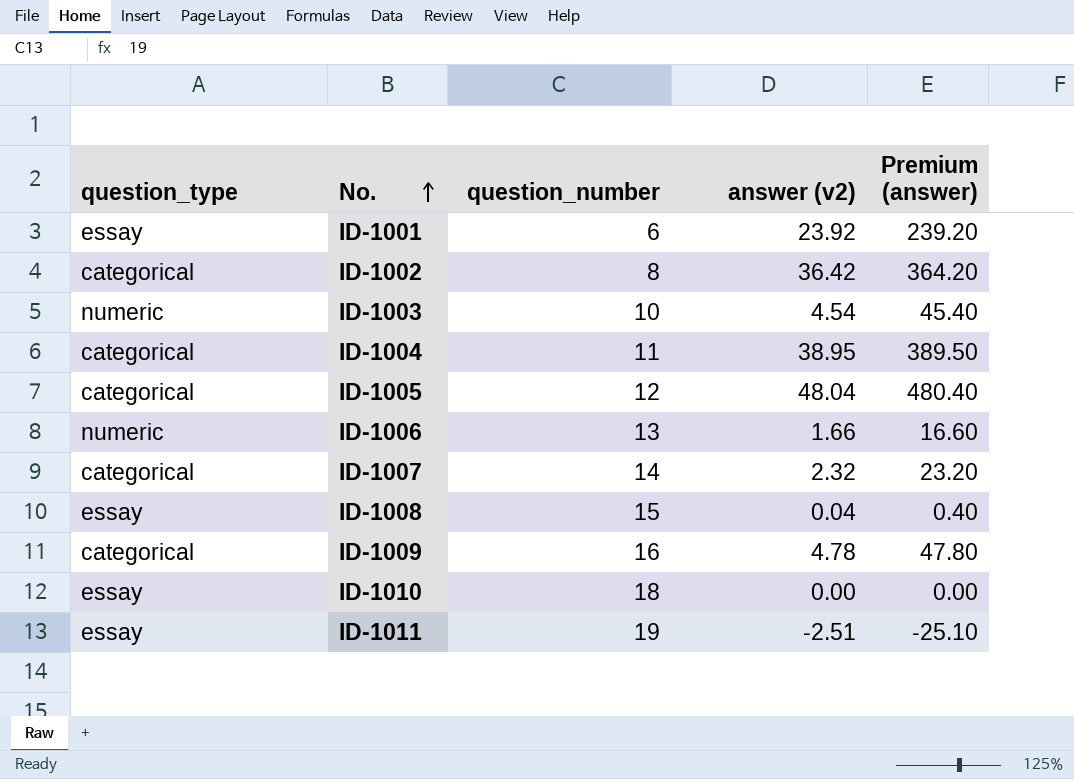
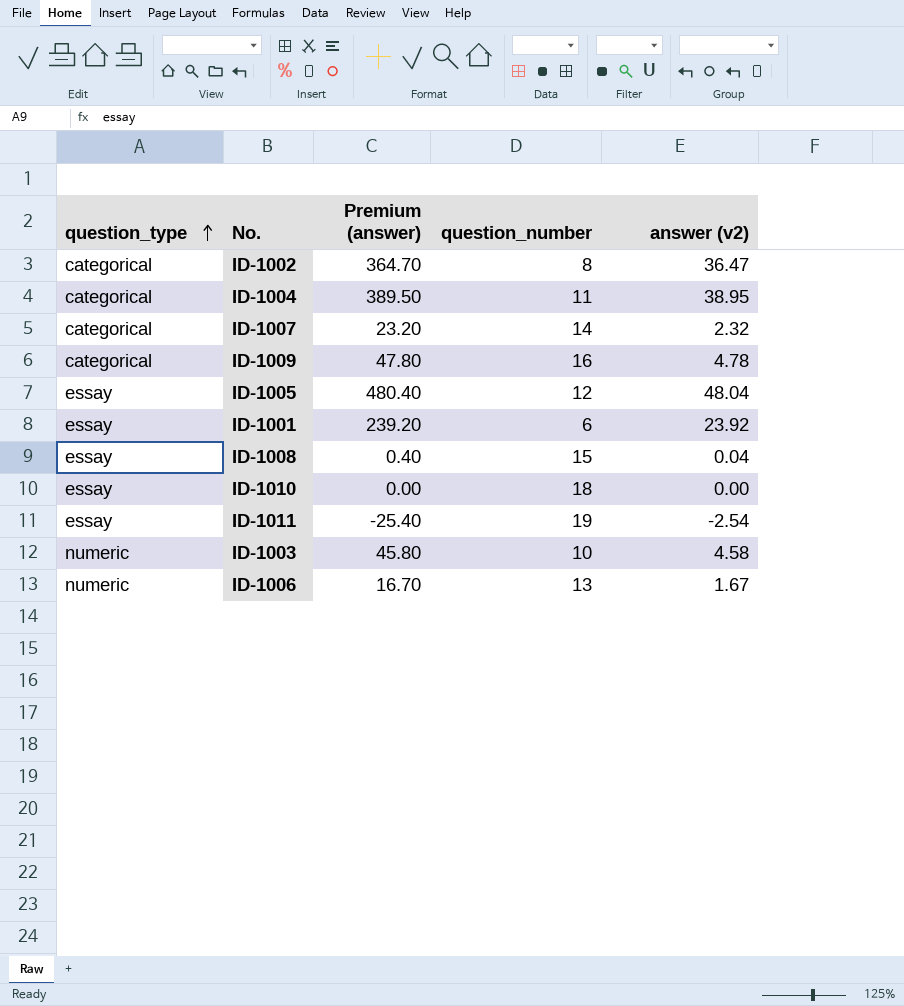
row order: No. ascending -> question_type ascending
column Premium (answer) | position: 5 -> 3
ID-1002 | Premium (answer): 364.20 -> 364.70
ID-1002 | answer (v2): 36.42 -> 36.47
ID-1005 | question_type: categorical -> essay
ID-1011 | Premium (answer): -25.10 -> -25.40
ID-1011 | answer (v2): -2.51 -> -2.54
ID-1003 | Premium (answer): 45.40 -> 45.80
ID-1003 | answer (v2): 4.54 -> 4.58
ID-1006 | Premium (answer): 16.60 -> 16.70
ID-1006 | answer (v2): 1.66 -> 1.67

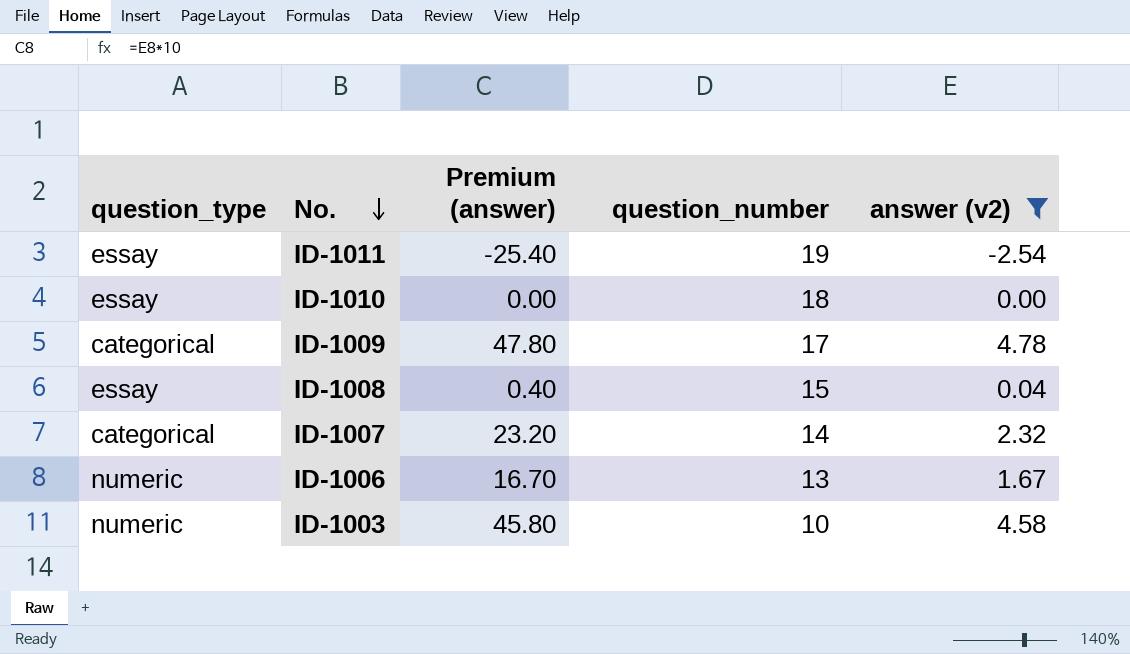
filter: none -> answer (v2) <= 4.78
row order: question_type ascending -> No. descending
ID-1009 | question_number: 16 -> 17

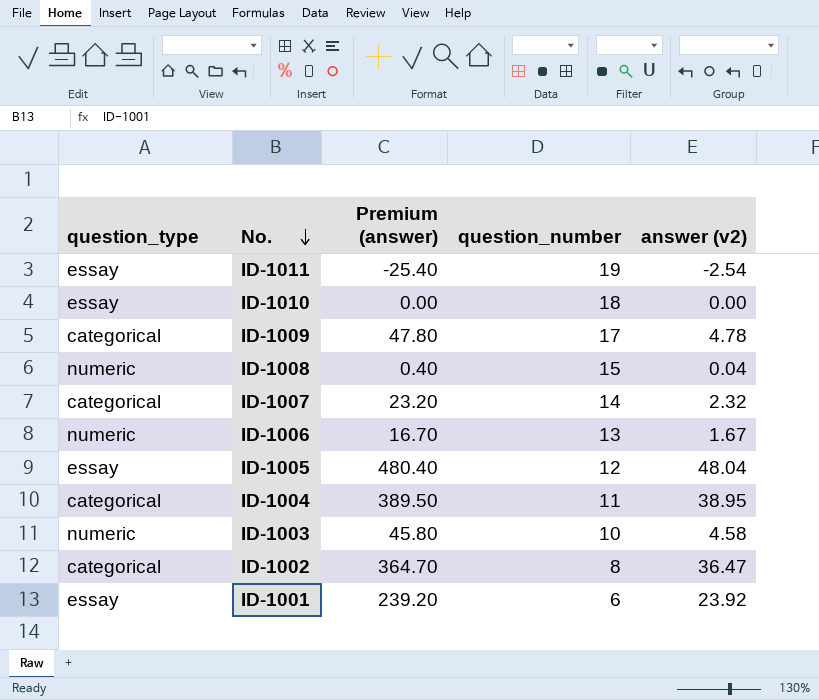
filter: answer (v2) <= 4.78 -> none
ID-1008 | question_type: essay -> numeric

